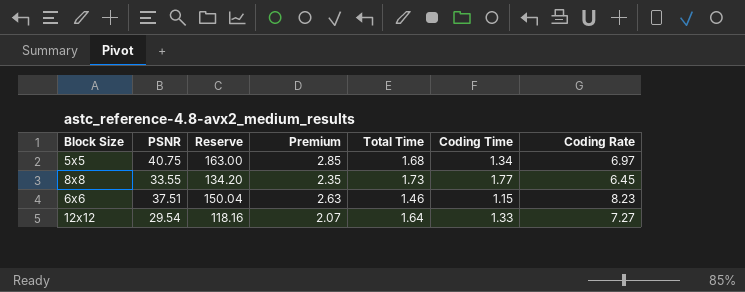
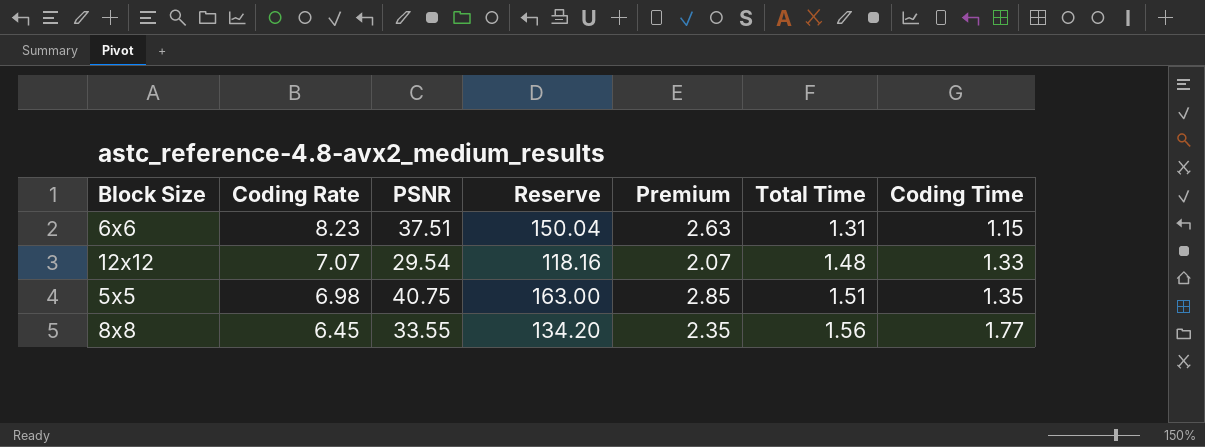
row order: none -> Coding Rate descending
column Coding Rate | position: 7 -> 2
6x6 | Total Time: 1.46 -> 1.31
12x12 | Coding Rate: 7.27 -> 7.07
12x12 | Total Time: 1.64 -> 1.48
5x5 | Coding Rate: 6.97 -> 6.98
5x5 | Total Time: 1.68 -> 1.51
5x5 | Coding Time: 1.34 -> 1.35
8x8 | Total Time: 1.73 -> 1.56

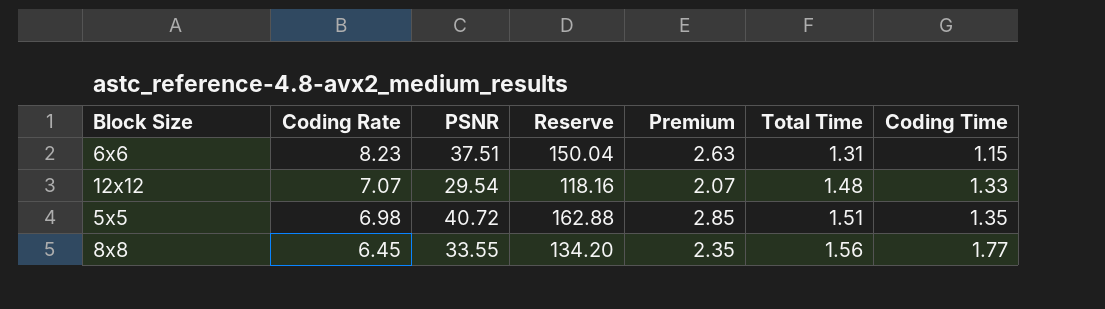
5x5 | PSNR: 40.75 -> 40.72
5x5 | Reserve: 163.00 -> 162.88

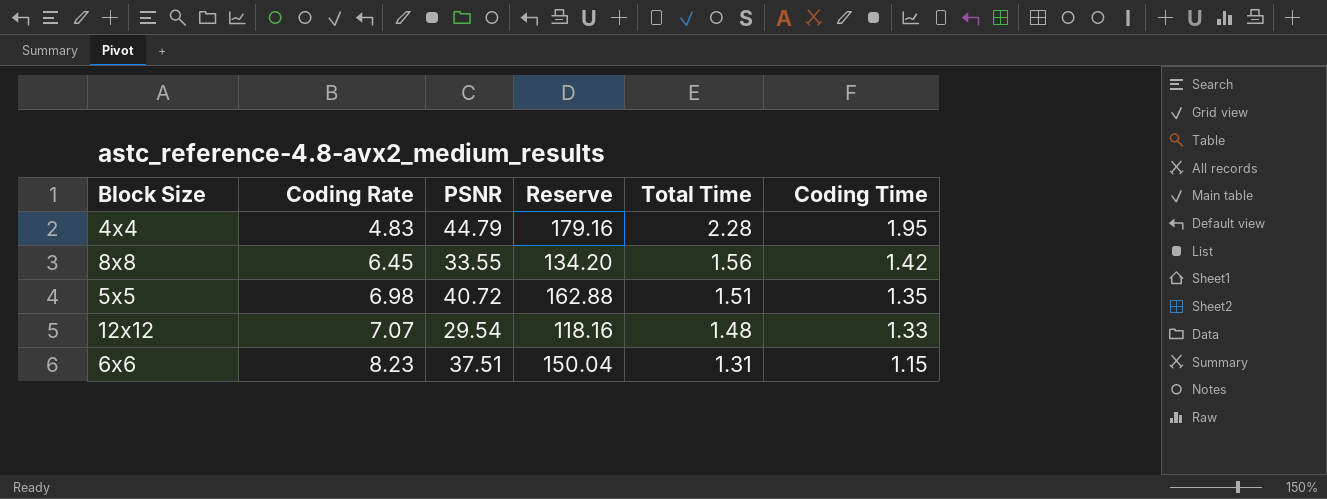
row order: Coding Rate descending -> Coding Rate ascending
column Premium | formula: [PSNR] * 0.07 -> none
row 4x4: none -> 4.83 | 44.79 | 179.16 | 2.28 | 1.95
8x8 | Coding Time: 1.77 -> 1.42

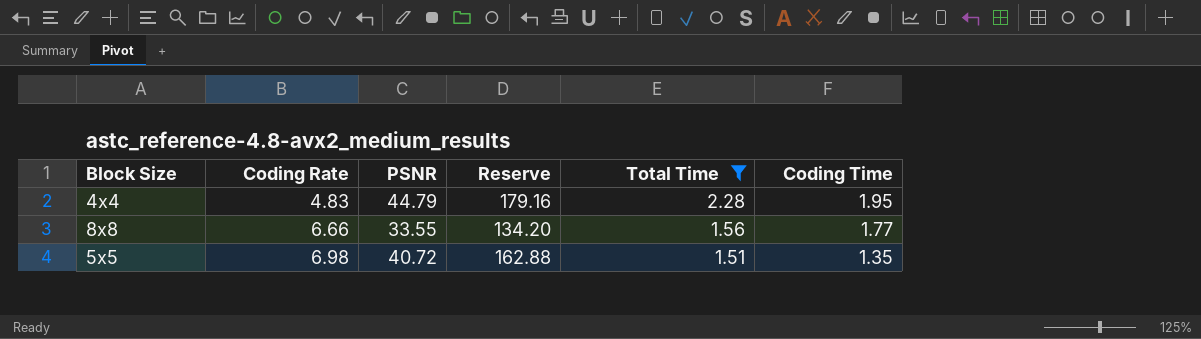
filter: none -> Total Time >= 1.51
8x8 | Coding Rate: 6.45 -> 6.66
8x8 | Coding Time: 1.42 -> 1.77

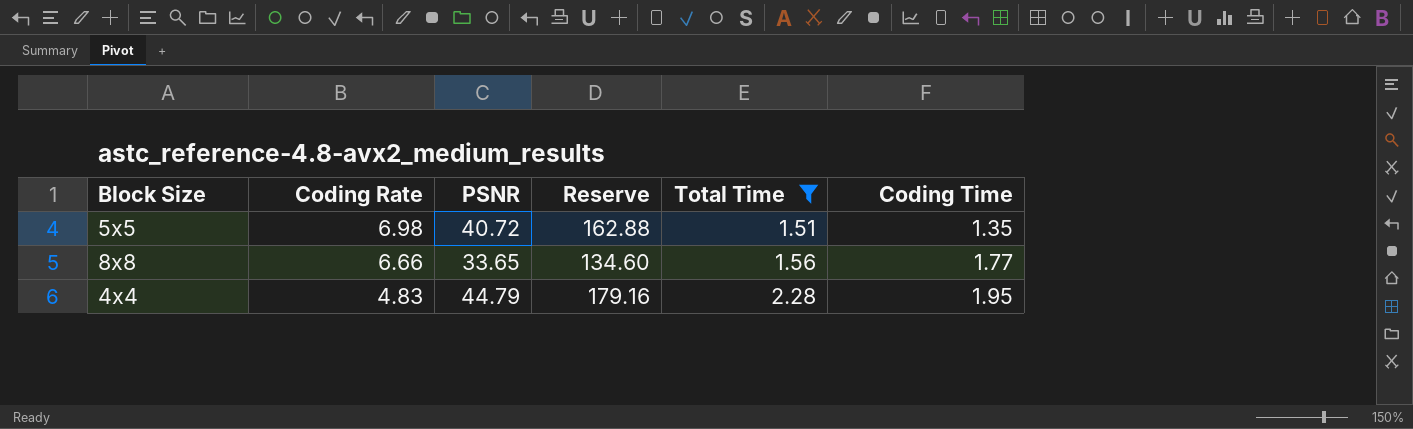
row order: Coding Rate ascending -> Coding Rate descending
8x8 | PSNR: 33.55 -> 33.65
8x8 | Reserve: 134.20 -> 134.60

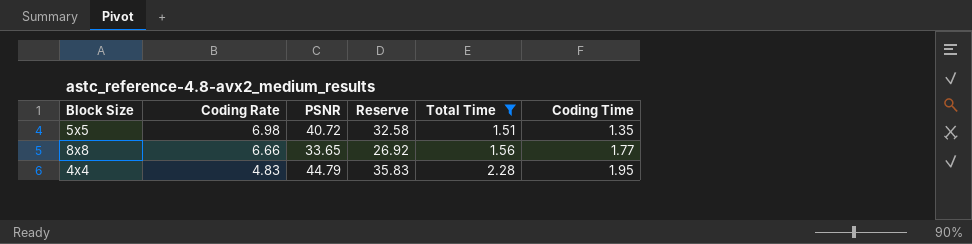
column Reserve | formula: [PSNR] * 4 -> [PSNR] * 0.8

